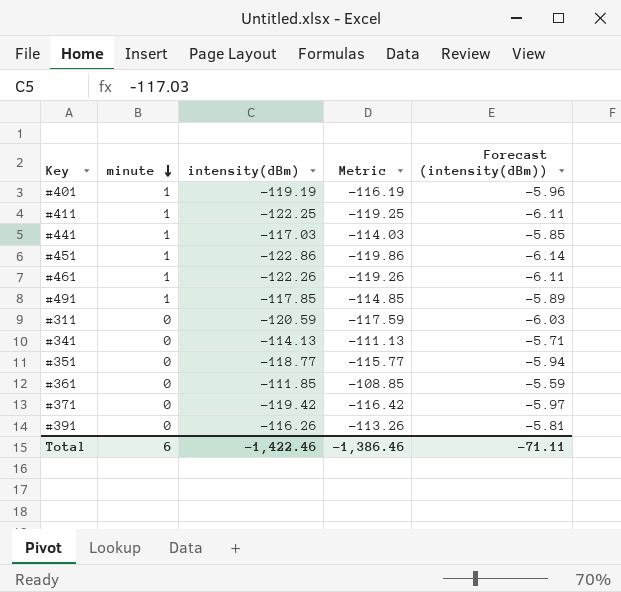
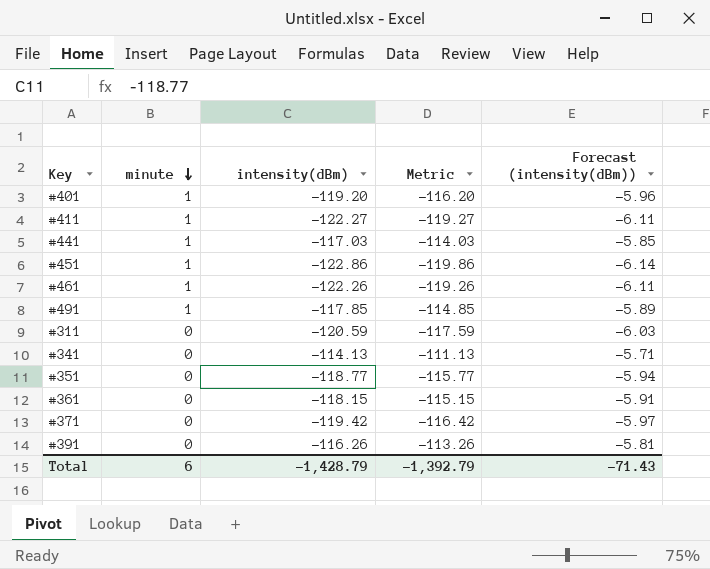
#401 | intensity(dBm): -119.19 -> -119.20
#401 | Metric: -116.19 -> -116.20
#411 | intensity(dBm): -122.25 -> -122.27
#411 | Metric: -119.25 -> -119.27
#361 | intensity(dBm): -111.85 -> -118.15
#361 | Metric: -108.85 -> -115.15
#361 | Forecast (intensity(dBm)): -5.59 -> -5.91
Total | intensity(dBm): -1,422.46 -> -1,428.79
Total | Metric: -1,386.46 -> -1,392.79
Total | Forecast (intensity(dBm)): -71.11 -> -71.43

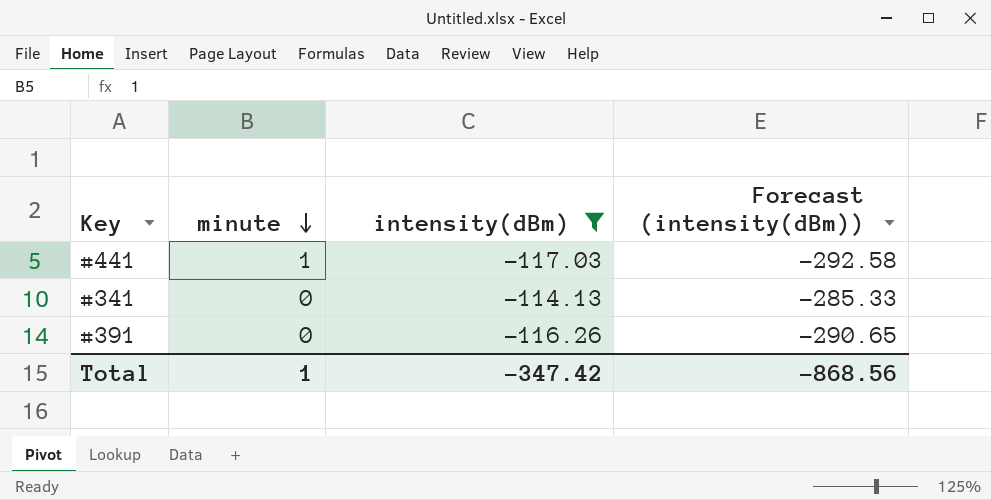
filter: none -> intensity(dBm) >= -117.03
column Metric | formula: [intensity(dBm)] + 3 -> none
column Forecast (intensity(dBm)) | formula: [intensity(dBm)] * 0.05 -> [intensity(dBm)] * 2.5
Total | minute: 6 -> 1
Total | intensity(dBm): -1,428.79 -> -347.42
Total | Forecast (intensity(dBm)): -71.43 -> -868.56

